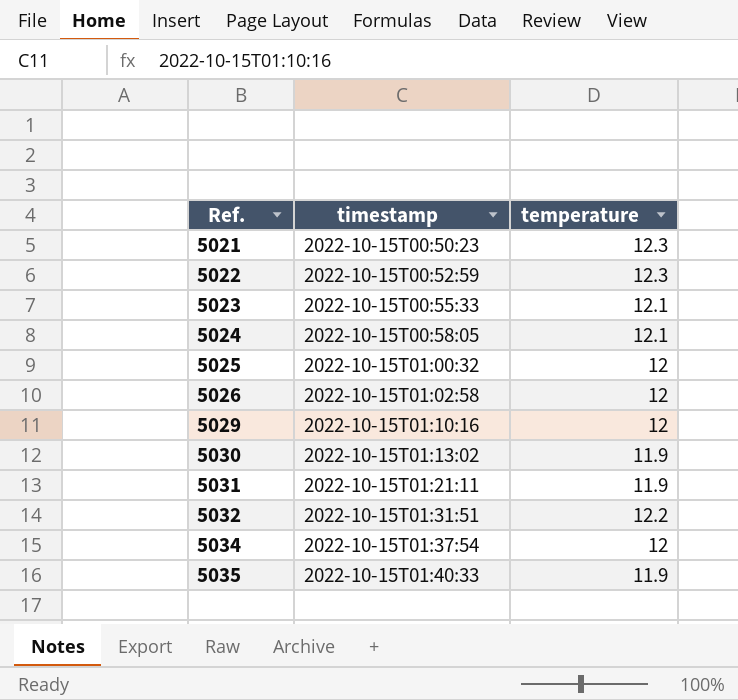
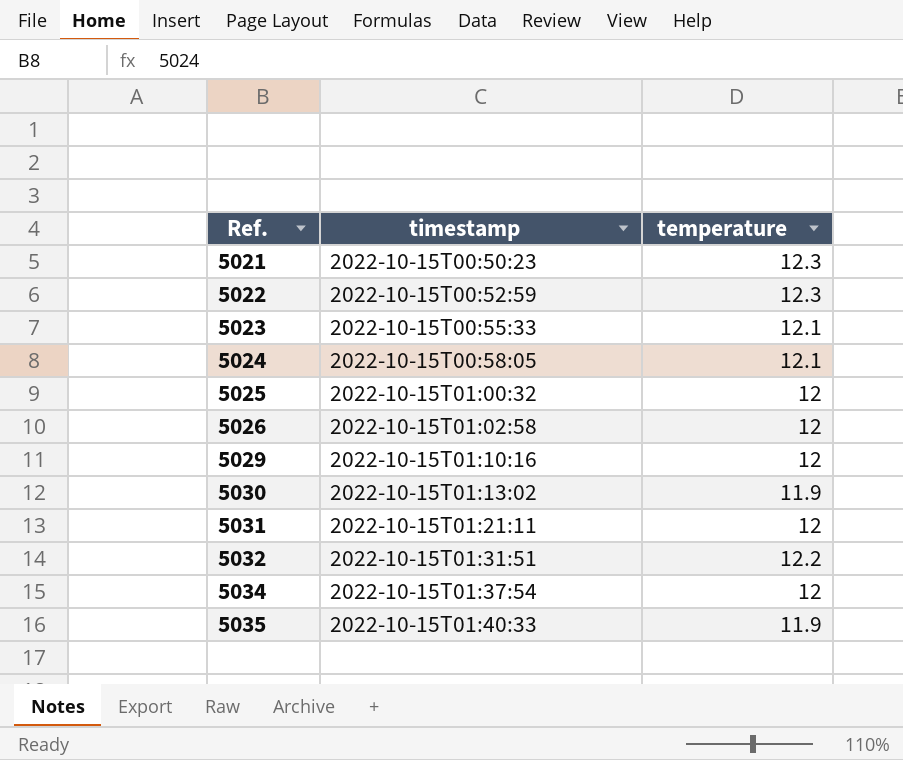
5031 | temperature: 11.9 -> 12

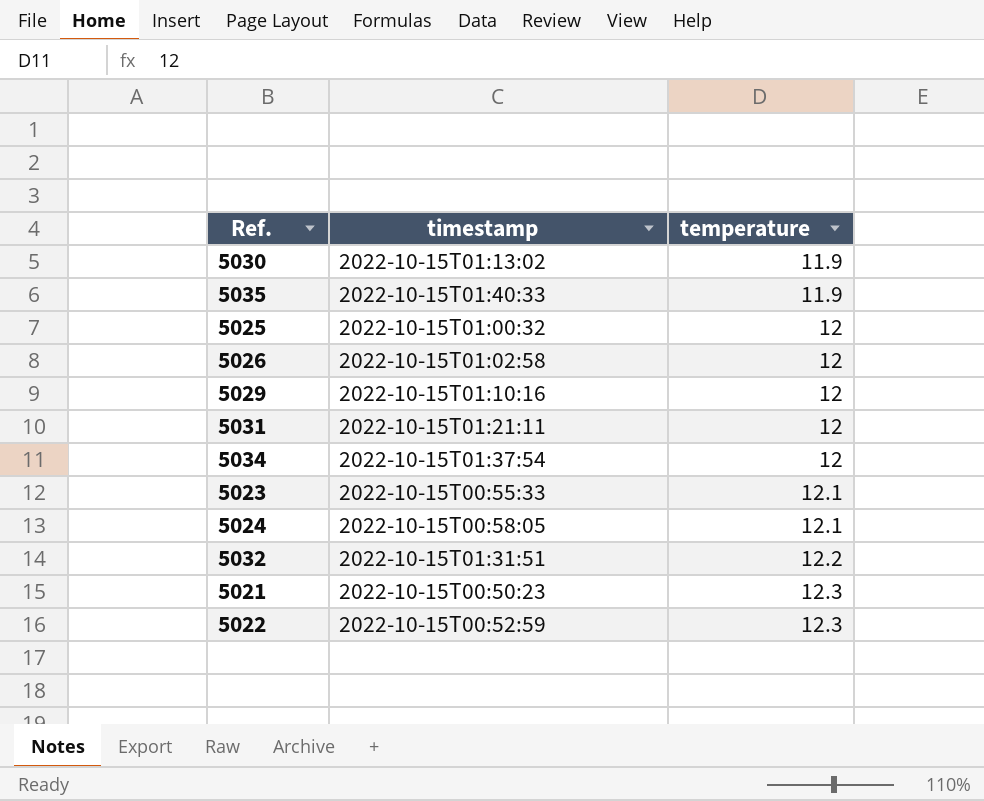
row order: Ref. ascending -> temperature ascending

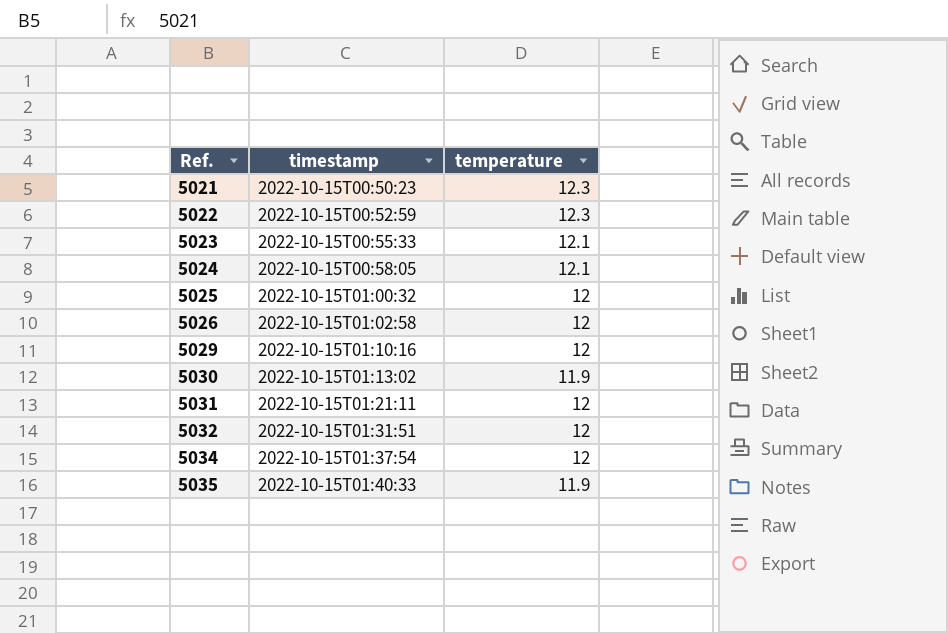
row order: temperature ascending -> Ref. ascending
5032 | temperature: 12.2 -> 12

